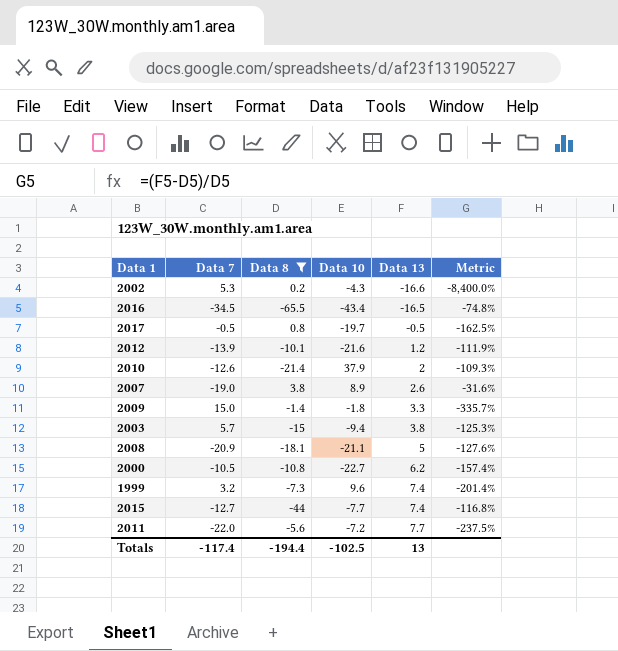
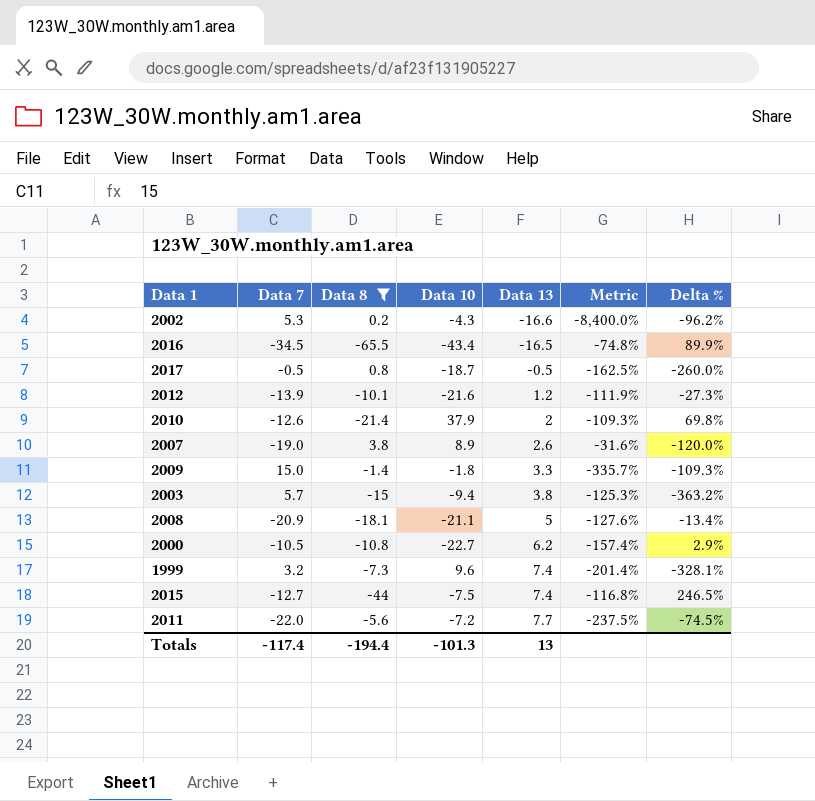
column Delta % | formula: none -> ([Data 8] - [Data 7]) / [Data 7]
2017 | Data 10: -19.7 -> -18.7
2015 | Data 10: -7.7 -> -7.5
Totals | Data 10: -102.5 -> -101.3

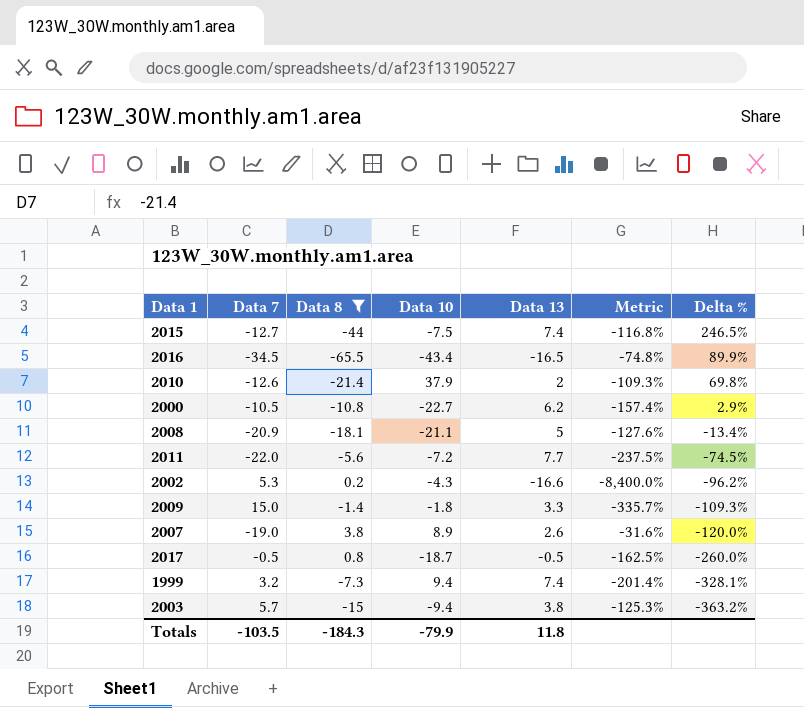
row order: Data 13 ascending -> Delta % descending
row 2012: -13.9 | -10.1 | -21.6 | 1.2 | -111.9% | -27.3% -> none
1999 | Data 10: 9.6 -> 9.4
Totals | Data 7: -117.4 -> -103.5
Totals | Data 8: -194.4 -> -184.3
Totals | Data 10: -101.3 -> -79.9
Totals | Data 13: 13 -> 11.8

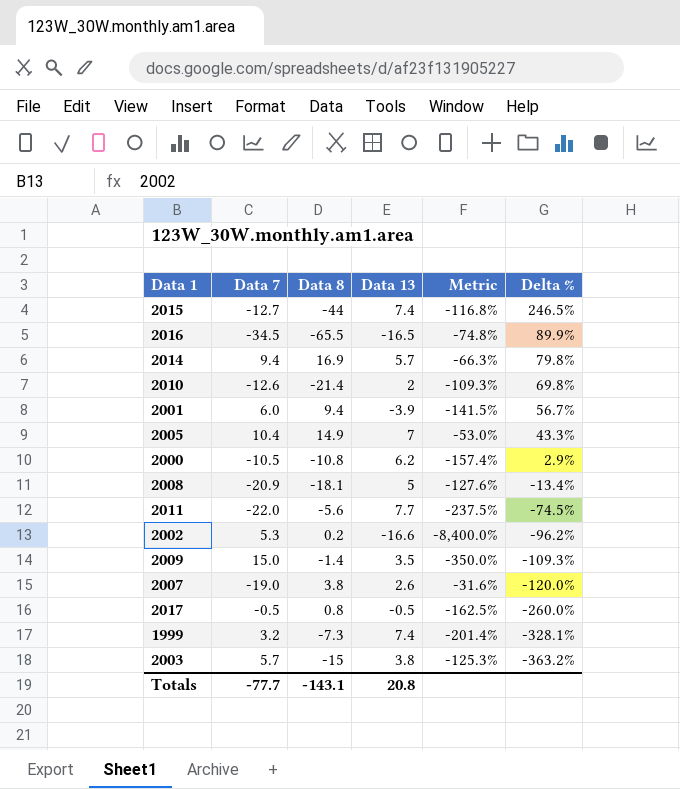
filter: Data 8 <= 3.8 -> none
column Data 10 | position: 4 -> none
2009 | Data 13: 3.3 -> 3.5
2009 | Metric: -335.7% -> -350.0%
Totals | Data 7: -103.5 -> -77.7
Totals | Data 8: -184.3 -> -143.1
Totals | Data 13: 11.8 -> 20.8

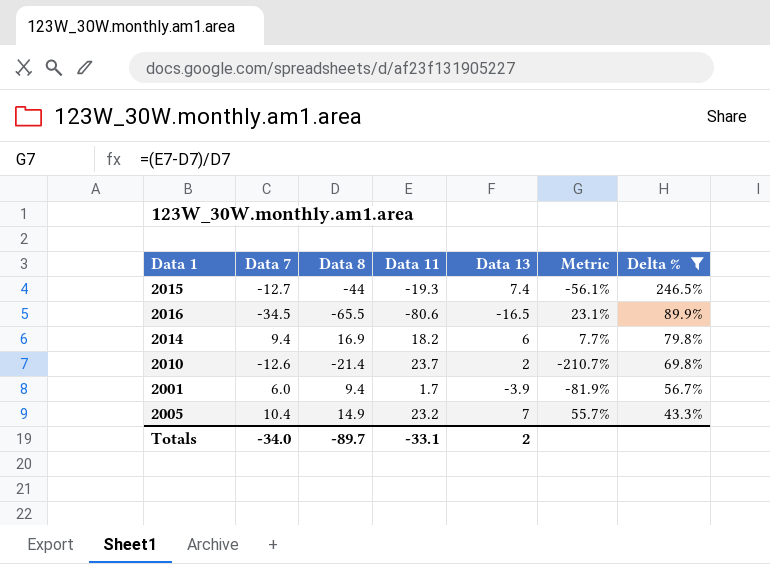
filter: none -> Delta % >= 43.3%
column Data 11 | position: none -> 4
column Metric | formula: ([Data 13] - [Data 8]) / [Data 8] -> ([Data 11] - [Data 8]) / [Data 8]
2014 | Data 13: 5.7 -> 6
Totals | Data 7: -77.7 -> -34.0
Totals | Data 8: -143.1 -> -89.7
Totals | Data 13: 20.8 -> 2

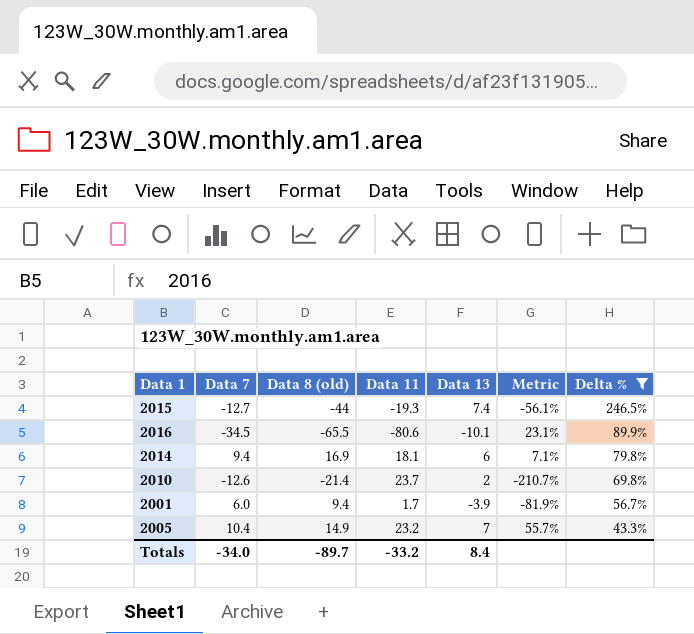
column name: Data 8 -> Data 8 (old)
2016 | Data 13: -16.5 -> -10.1
2014 | Data 11: 18.2 -> 18.1
2014 | Metric: 7.7% -> 7.1%
Totals | Data 11: -33.1 -> -33.2
Totals | Data 13: 2 -> 8.4

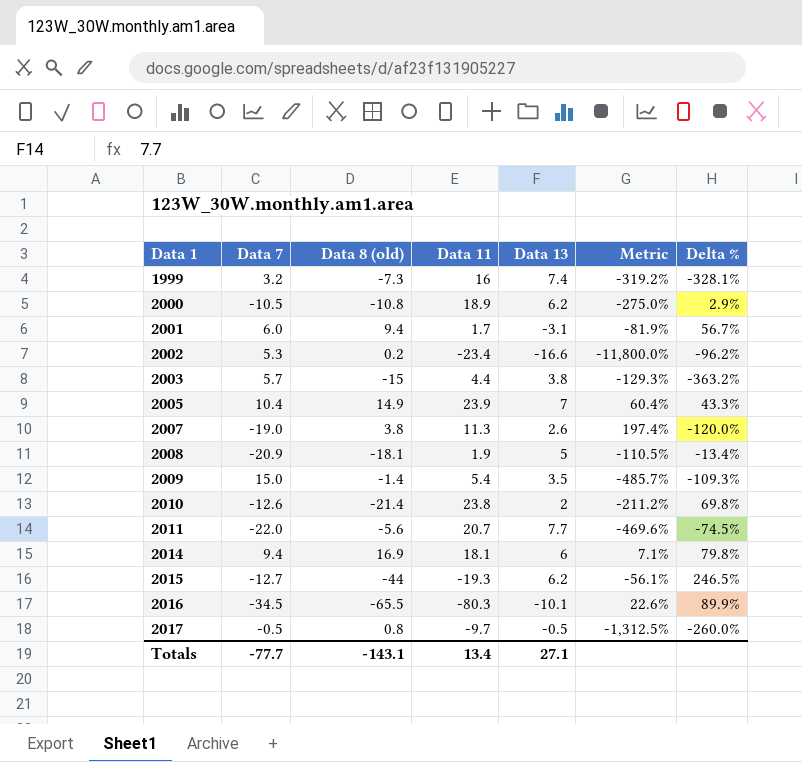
filter: Delta % >= 43.3% -> none
row order: Delta % descending -> Data 1 ascending
2001 | Data 13: -3.9 -> -3.1
2005 | Data 11: 23.2 -> 23.9
2005 | Metric: 55.7% -> 60.4%
2010 | Data 11: 23.7 -> 23.8
2010 | Metric: -210.7% -> -211.2%
2015 | Data 13: 7.4 -> 6.2
2016 | Data 11: -80.6 -> -80.3
2016 | Metric: 23.1% -> 22.6%
Totals | Data 7: -34.0 -> -77.7
Totals | Data 8 (old): -89.7 -> -143.1
Totals | Data 11: -33.2 -> 13.4
Totals | Data 13: 8.4 -> 27.1

